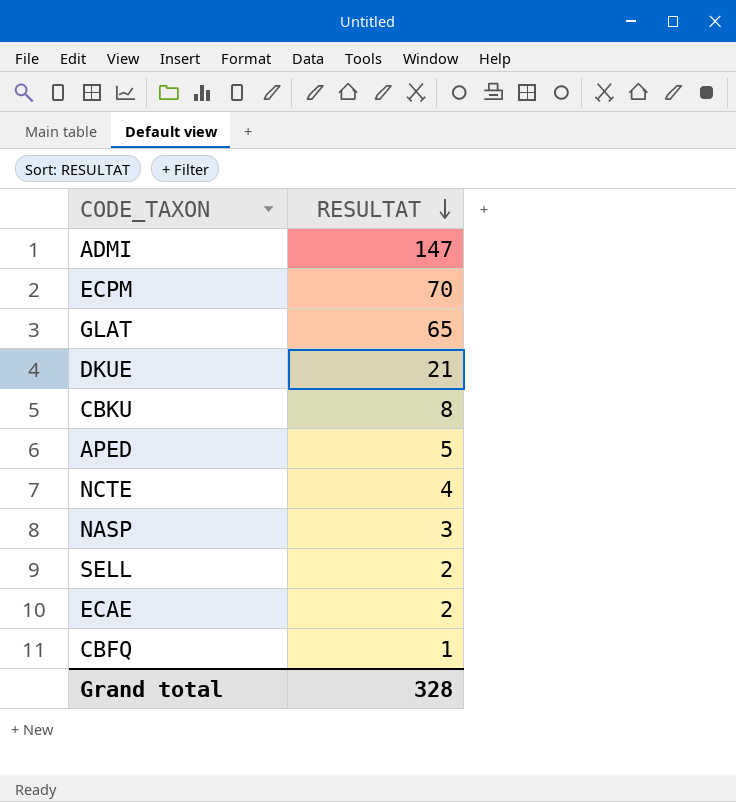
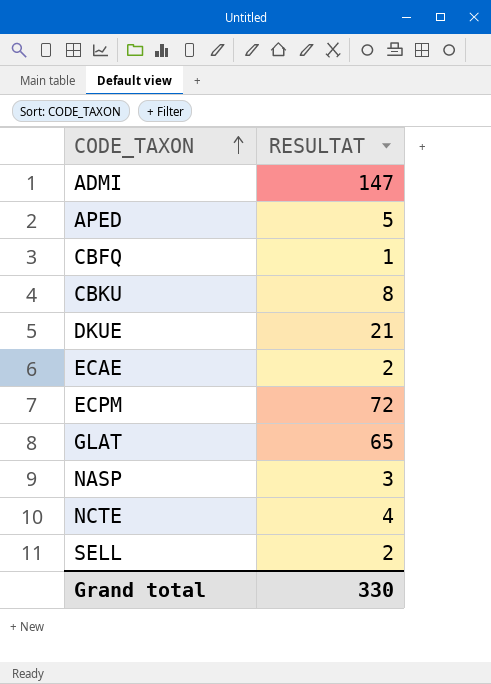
row order: RESULTAT descending -> CODE_TAXON ascending
ECPM | RESULTAT: 70 -> 72
Grand total | RESULTAT: 328 -> 330

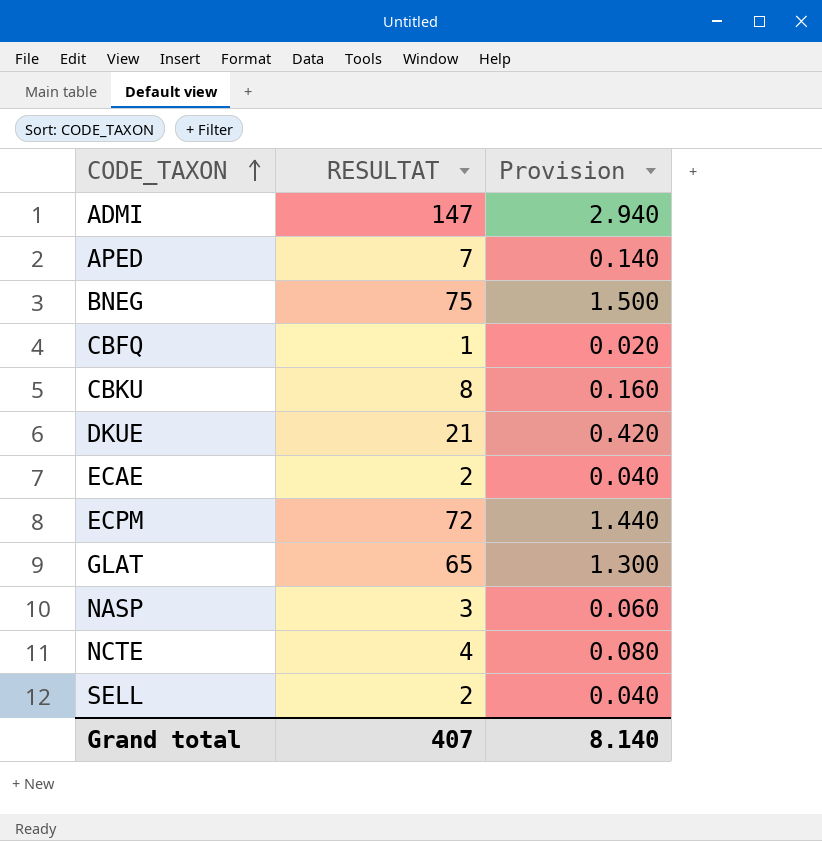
column Provision | formula: none -> [RESULTAT] * 0.02
APED | RESULTAT: 5 -> 7
row BNEG: none -> 75 | 1.500
Grand total | RESULTAT: 330 -> 407

